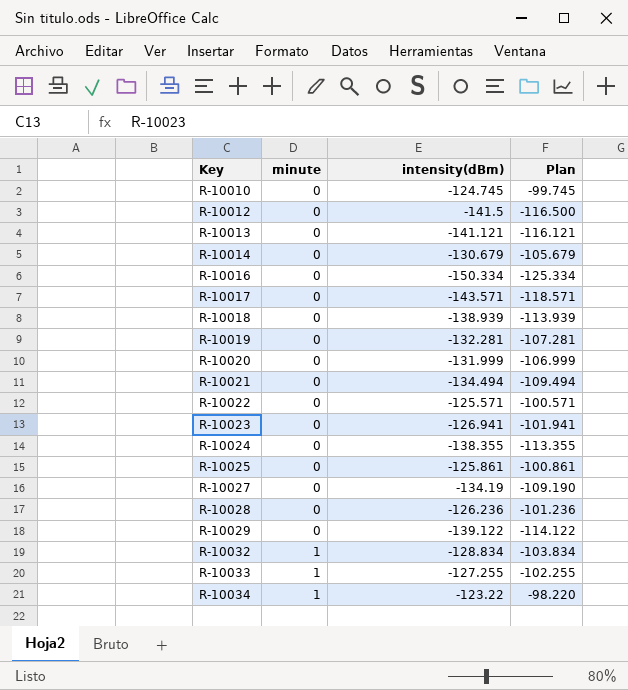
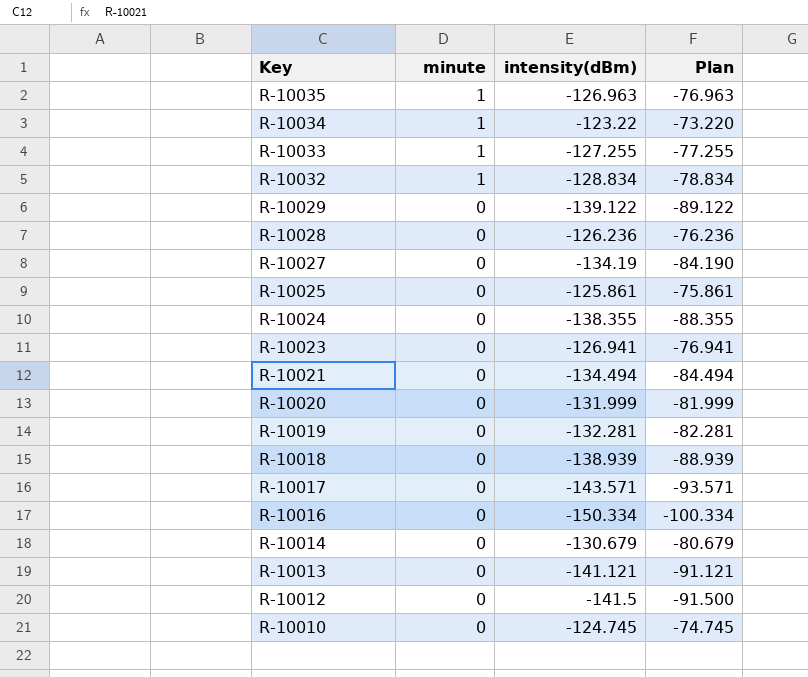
row order: Key ascending -> Key descending
column Plan | formula: [intensity(dBm)] + 25 -> [intensity(dBm)] + 50
row R-10022: 0 | -125.571 | -100.571 -> none
row R-10035: none -> 1 | -126.963 | -76.963

